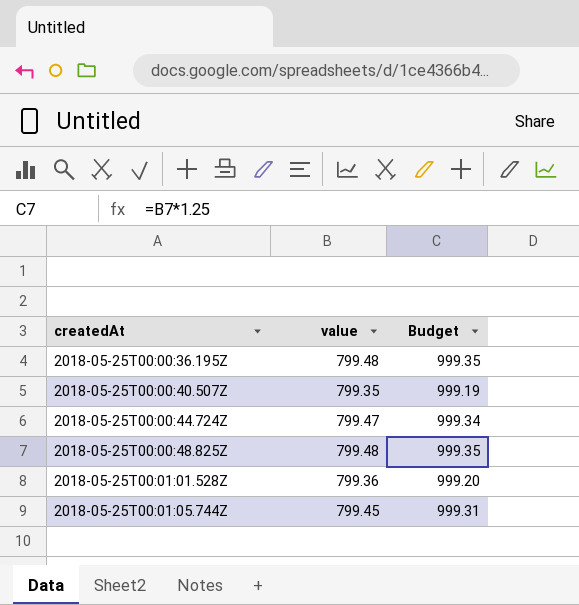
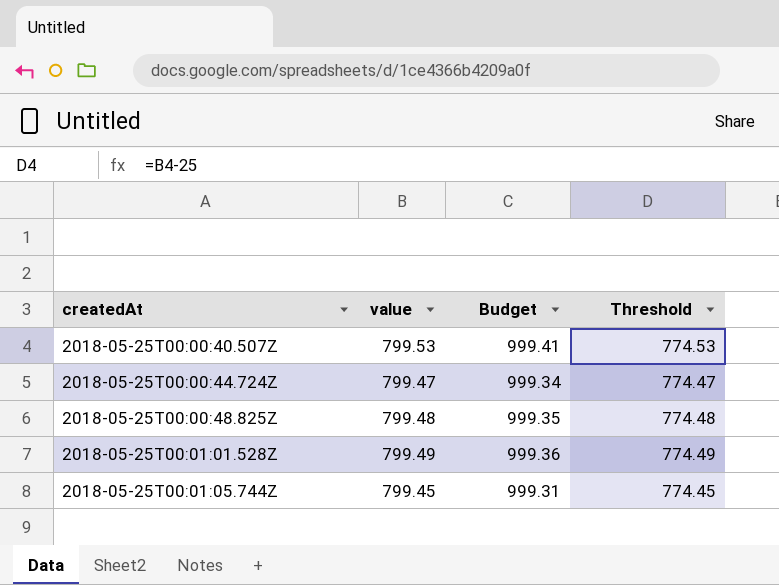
column Threshold | formula: none -> [value] - 25
row 2018-05-25T00:00:36.195Z: 799.48 | 999.35 -> none
2018-05-25T00:00:40.507Z | value: 799.35 -> 799.53
2018-05-25T00:00:40.507Z | Budget: 999.19 -> 999.41
2018-05-25T00:01:01.528Z | value: 799.36 -> 799.49
2018-05-25T00:01:01.528Z | Budget: 999.20 -> 999.36

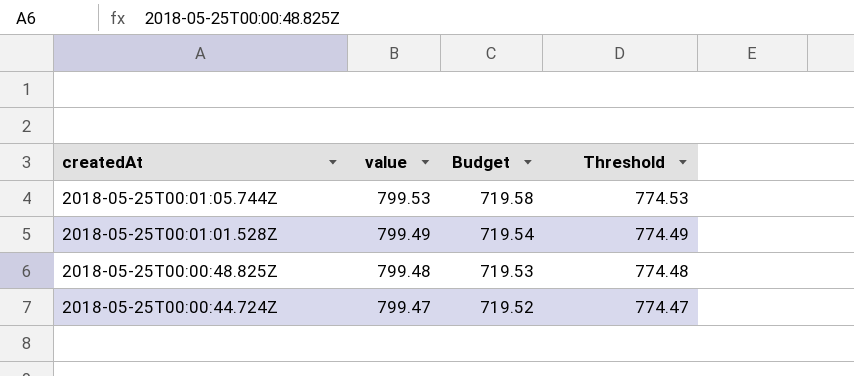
row order: createdAt ascending -> createdAt descending
column Budget | formula: [value] * 1.25 -> [value] * 0.9
row 2018-05-25T00:00:40.507Z: 799.53 | 999.41 | 774.53 -> none
2018-05-25T00:01:05.744Z | value: 799.45 -> 799.53
2018-05-25T00:01:05.744Z | Threshold: 774.45 -> 774.53

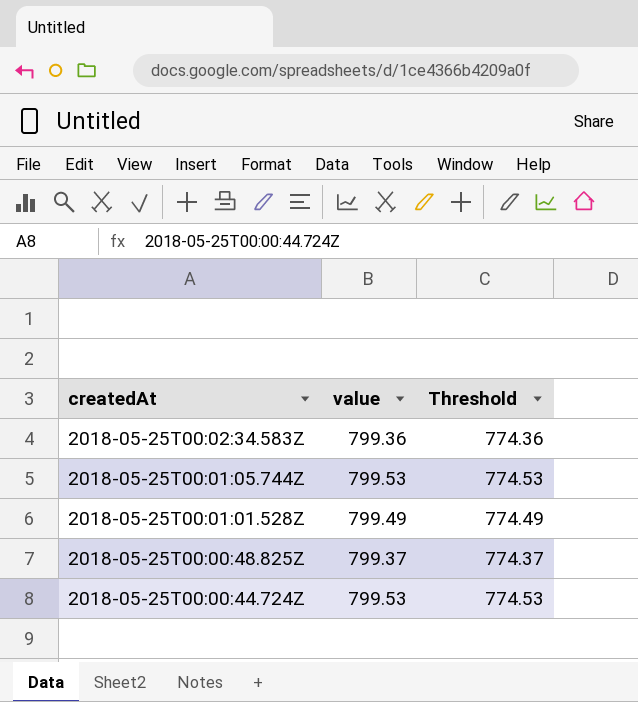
column Budget | formula: [value] * 0.9 -> none
row 2018-05-25T00:02:34.583Z: none -> 799.36 | 774.36
2018-05-25T00:00:48.825Z | value: 799.48 -> 799.37
2018-05-25T00:00:48.825Z | Threshold: 774.48 -> 774.37
2018-05-25T00:00:44.724Z | value: 799.47 -> 799.53
2018-05-25T00:00:44.724Z | Threshold: 774.47 -> 774.53

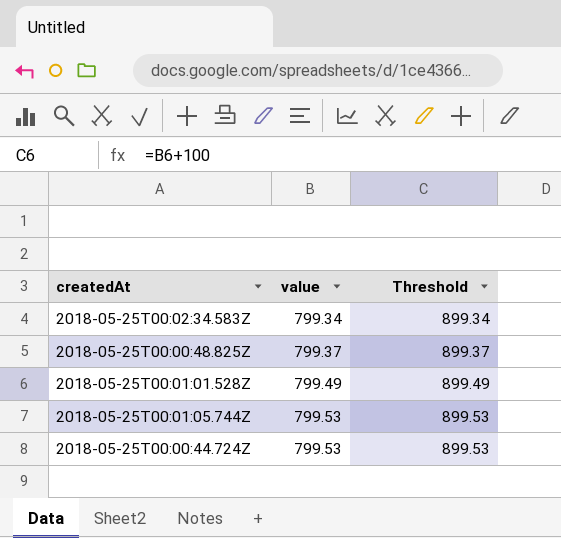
row order: createdAt descending -> value ascending
column Threshold | formula: [value] - 25 -> [value] + 100
2018-05-25T00:02:34.583Z | value: 799.36 -> 799.34

